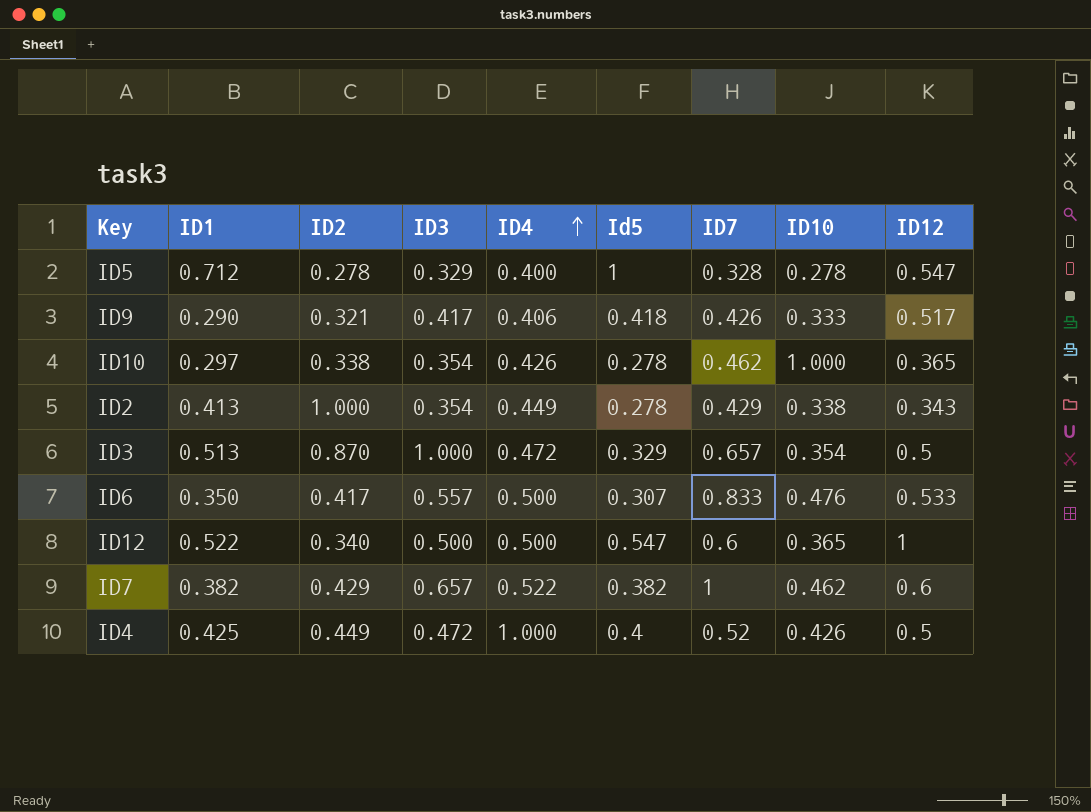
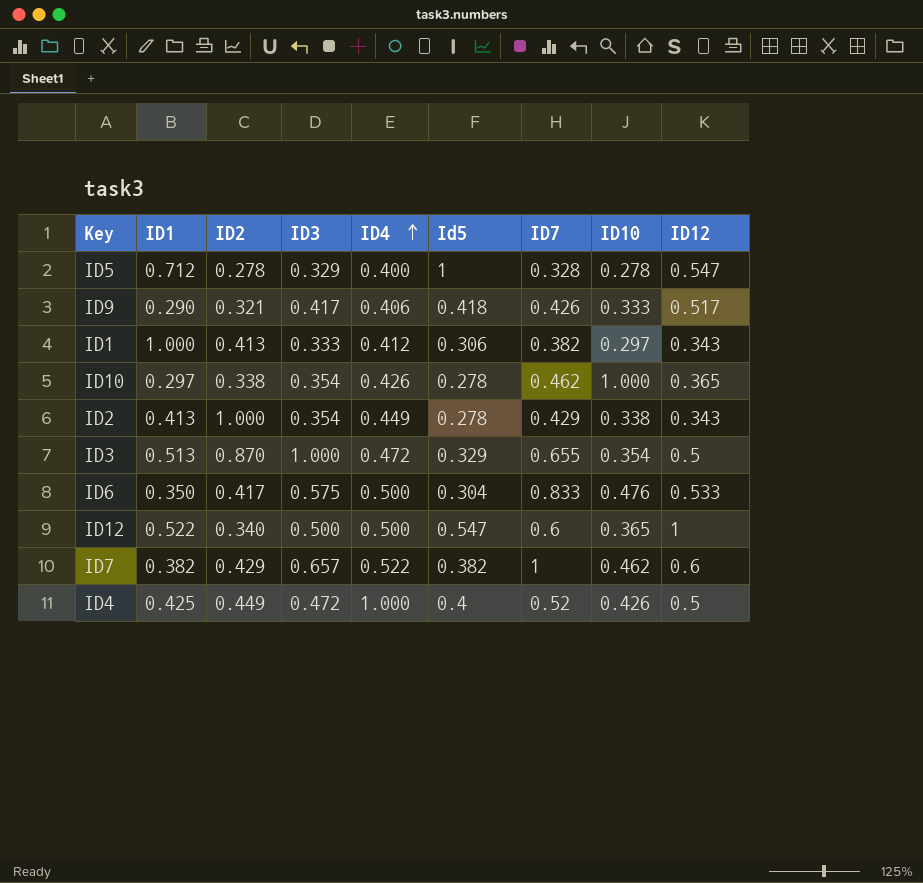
row ID1: none -> 1.000 | 0.413 | 0.333 | 0.412 | 0.306 | 0.382 | 0.297 | 0.343
ID3 | ID7: 0.657 -> 0.655
ID6 | ID3: 0.557 -> 0.575
ID6 | Id5: 0.307 -> 0.304

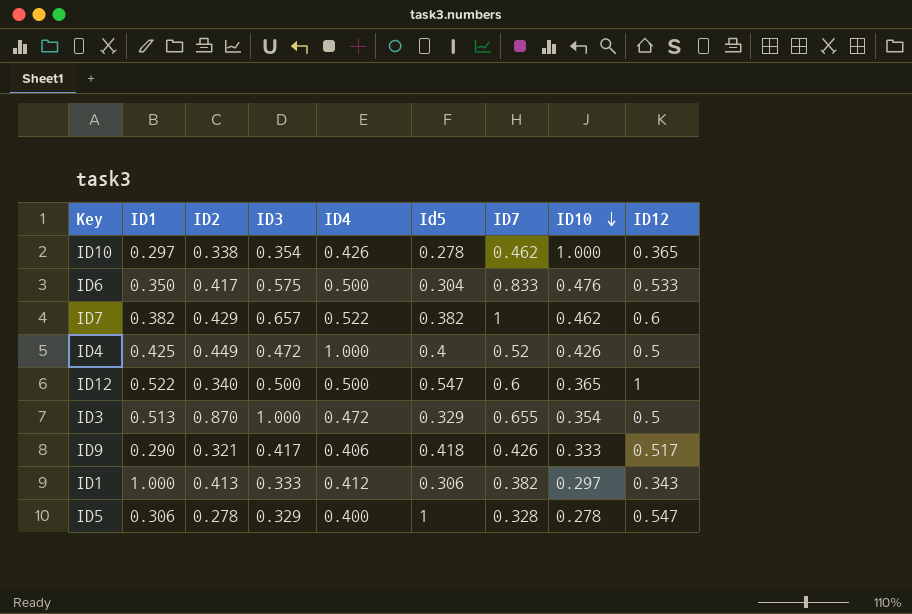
row order: ID4 ascending -> ID10 descending
row ID2: 0.413 | 1.000 | 0.354 | 0.449 | 0.278 | 0.429 | 0.338 | 0.343 -> none
ID5 | ID1: 0.712 -> 0.306

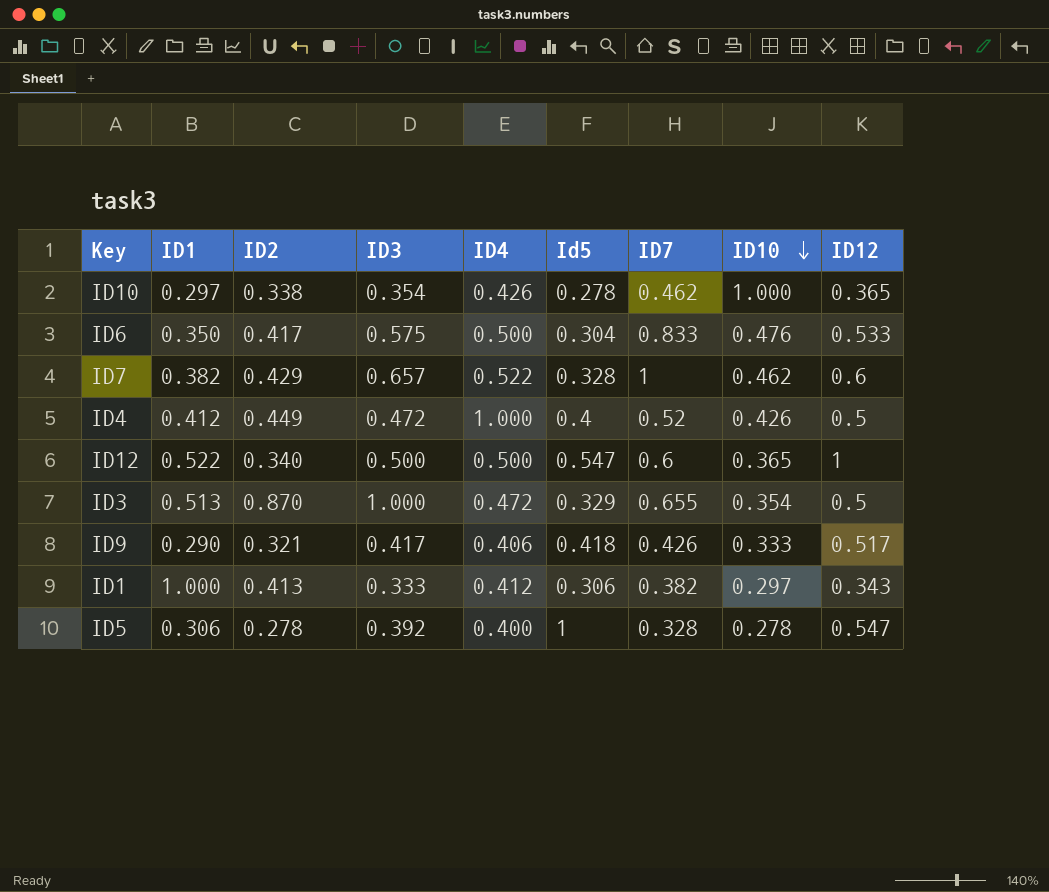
ID7 | Id5: 0.382 -> 0.328
ID4 | ID1: 0.425 -> 0.412
ID5 | ID3: 0.329 -> 0.392

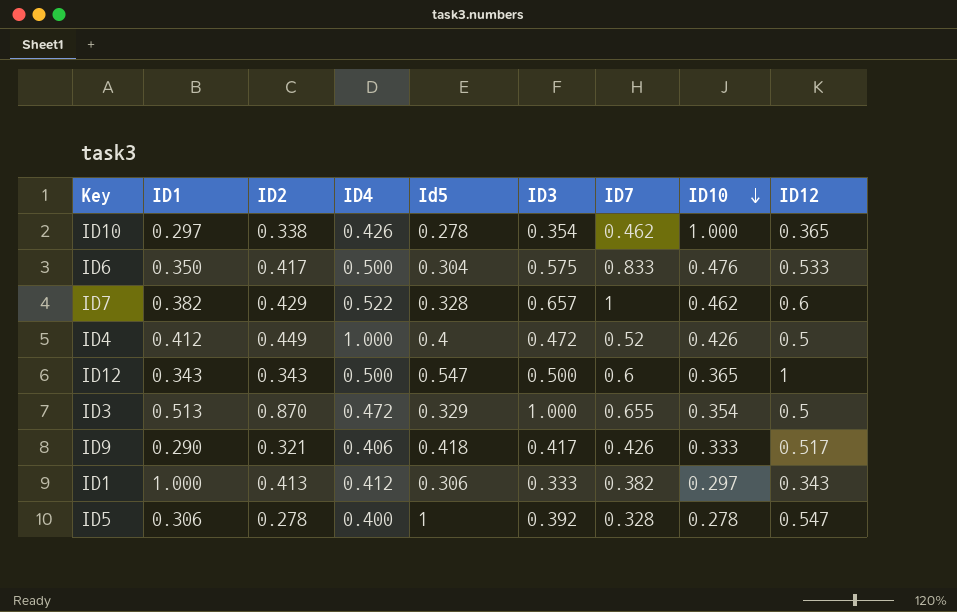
column ID3 | position: 4 -> 6
ID12 | ID1: 0.522 -> 0.343
ID12 | ID2: 0.340 -> 0.343

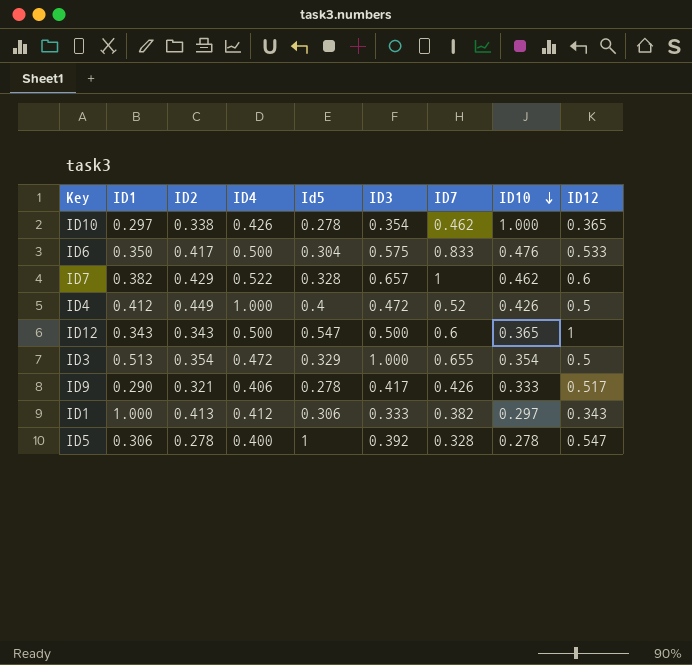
ID3 | ID2: 0.870 -> 0.354
ID9 | Id5: 0.418 -> 0.278

